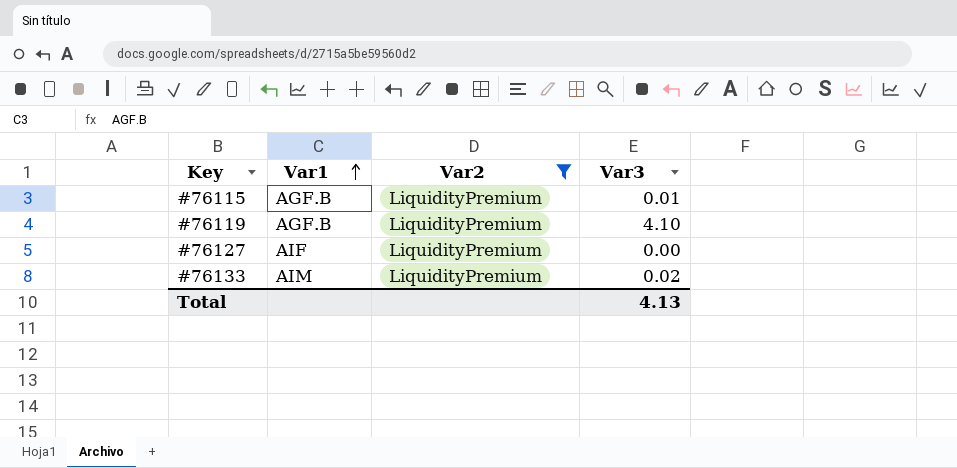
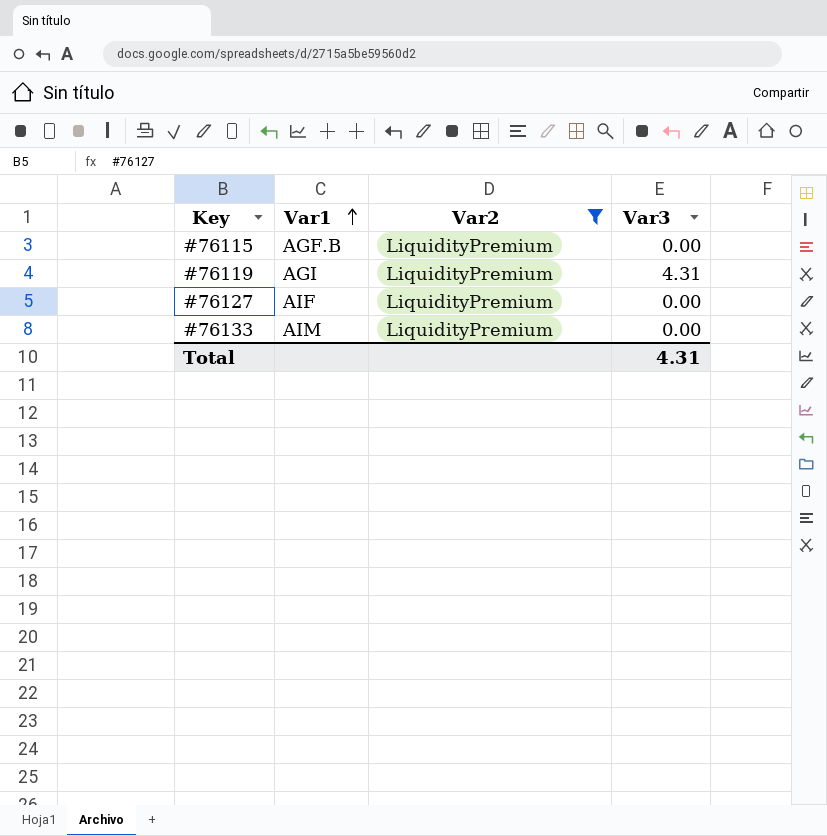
#76115 | Var3: 0.01 -> 0.00
#76119 | Var1: AGF.B -> AGI
#76119 | Var3: 4.10 -> 4.31
#76133 | Var3: 0.02 -> 0.00
Total | Var3: 4.13 -> 4.31

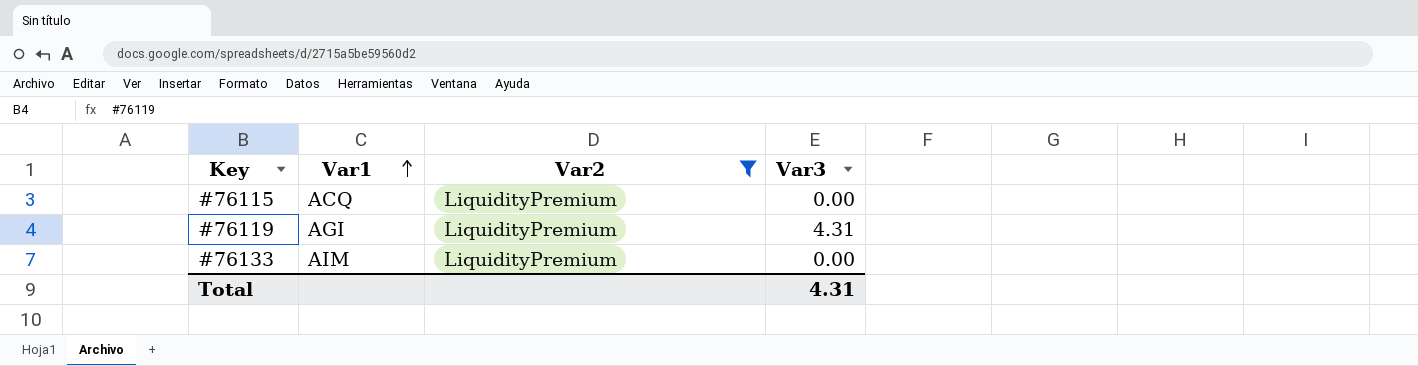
row #76127: AIF | LiquidityPremium | 0.00 -> none
#76115 | Var1: AGF.B -> ACQ

